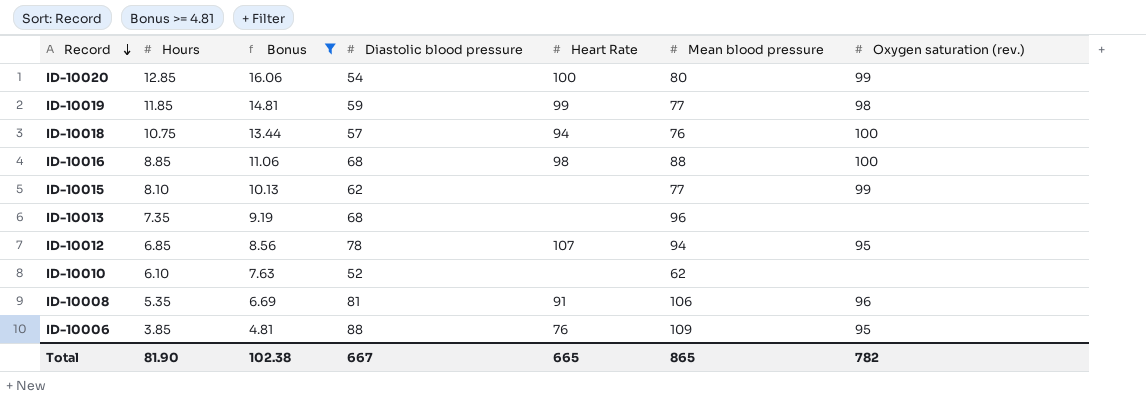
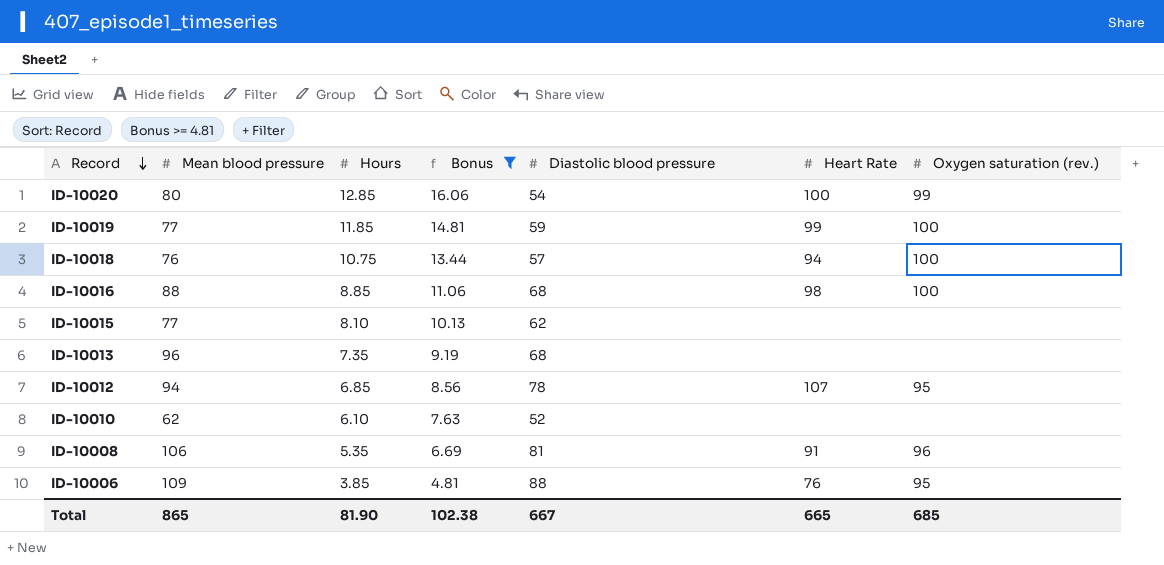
column Mean blood pressure | position: 6 -> 2
ID-10019 | Oxygen saturation (rev.): 98 -> 100
ID-10015 | Oxygen saturation (rev.): 99 -> none
Total | Oxygen saturation (rev.): 782 -> 685

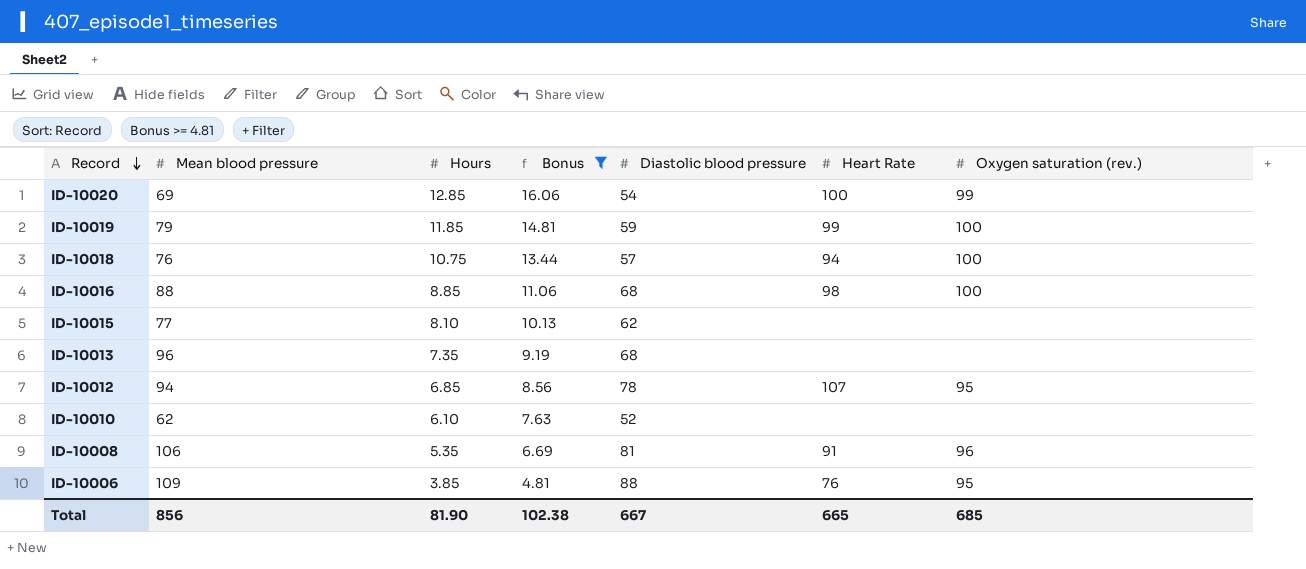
ID-10020 | Mean blood pressure: 80 -> 69
ID-10019 | Mean blood pressure: 77 -> 79
Total | Mean blood pressure: 865 -> 856

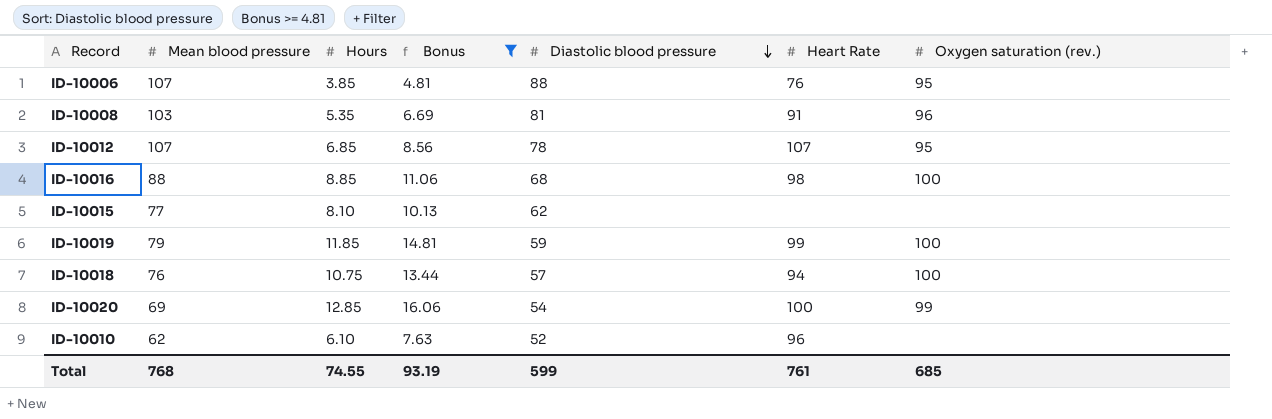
row order: Record descending -> Diastolic blood pressure descending
row ID-10013: 96 | 7.35 | 9.19 | 68 | none | none -> none
ID-10006 | Mean blood pressure: 109 -> 107
ID-10008 | Mean blood pressure: 106 -> 103
ID-10012 | Mean blood pressure: 94 -> 107
ID-10010 | Heart Rate: none -> 96
Total | Mean blood pressure: 856 -> 768
Total | Hours: 81.90 -> 74.55
Total | Bonus: 102.38 -> 93.19
Total | Diastolic blood pressure: 667 -> 599
Total | Heart Rate: 665 -> 761

